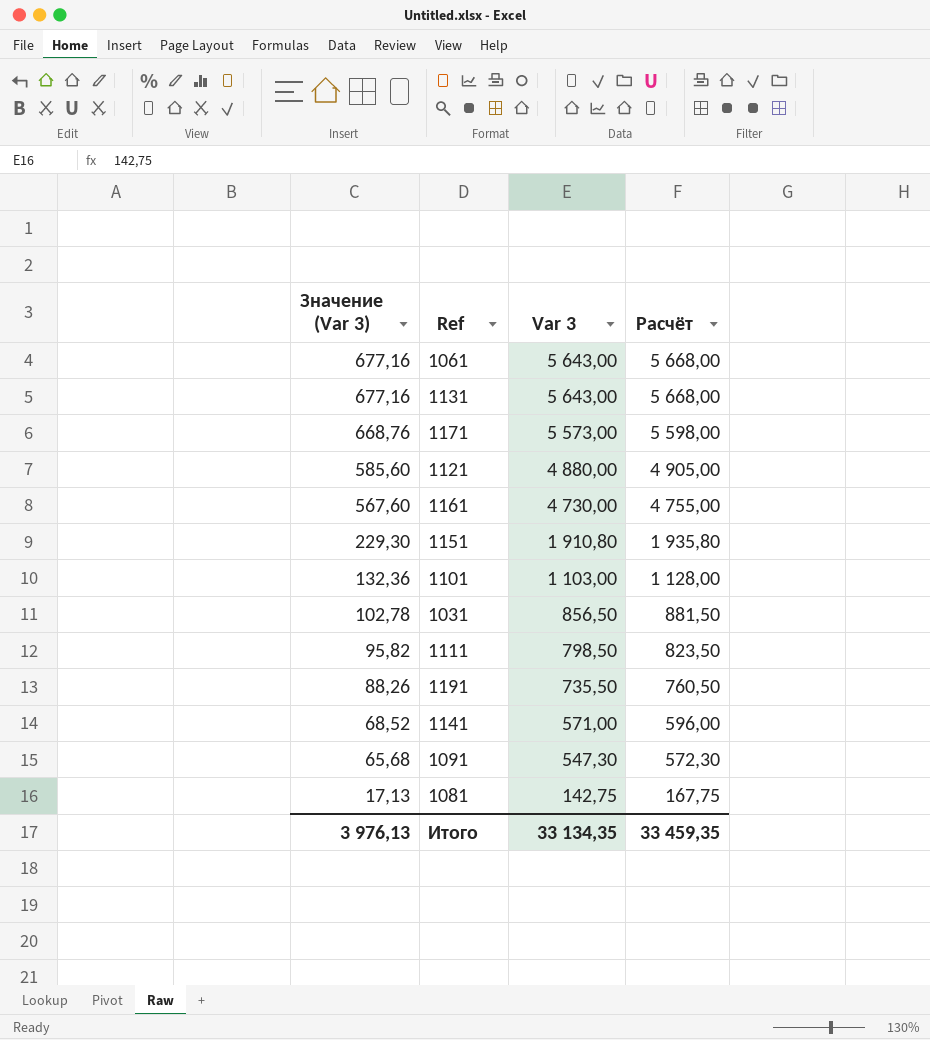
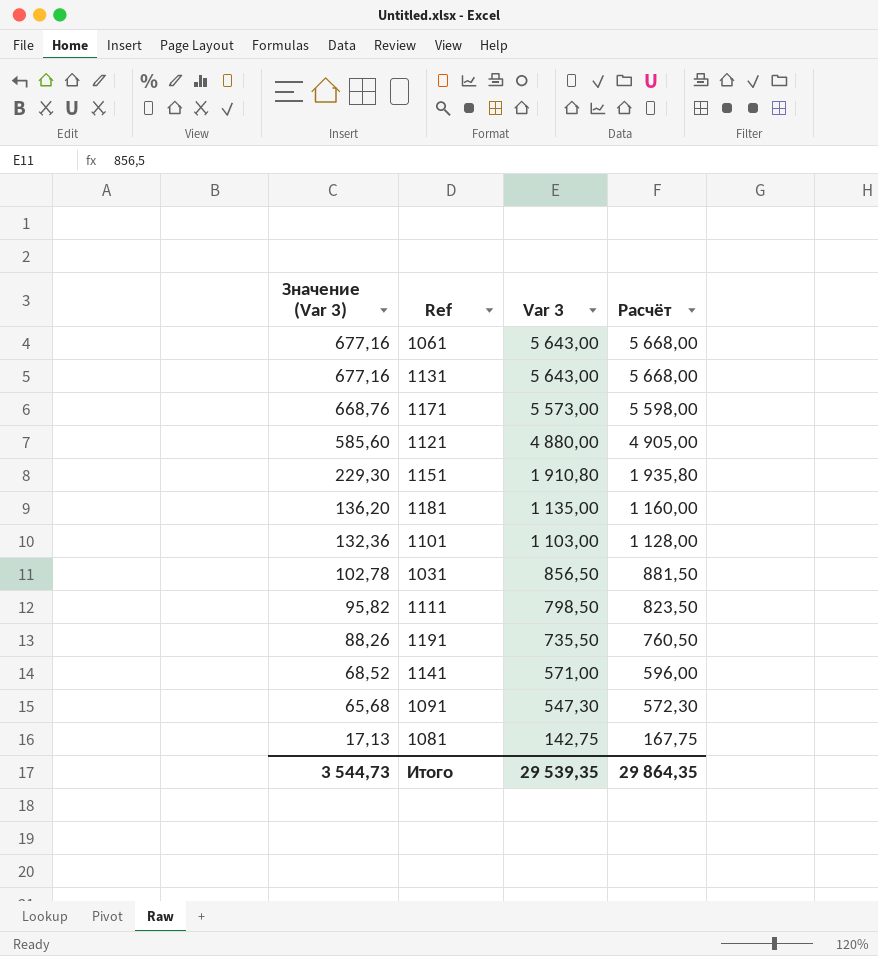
row 1161: 567,60 | 4 730,00 | 4 755,00 -> none
row 1181: none -> 136,20 | 1 135,00 | 1 160,00
Итого | Значение (Var 3): 3 976,13 -> 3 544,73
Итого | Var 3: 33 134,35 -> 29 539,35
Итого | Расчёт: 33 459,35 -> 29 864,35

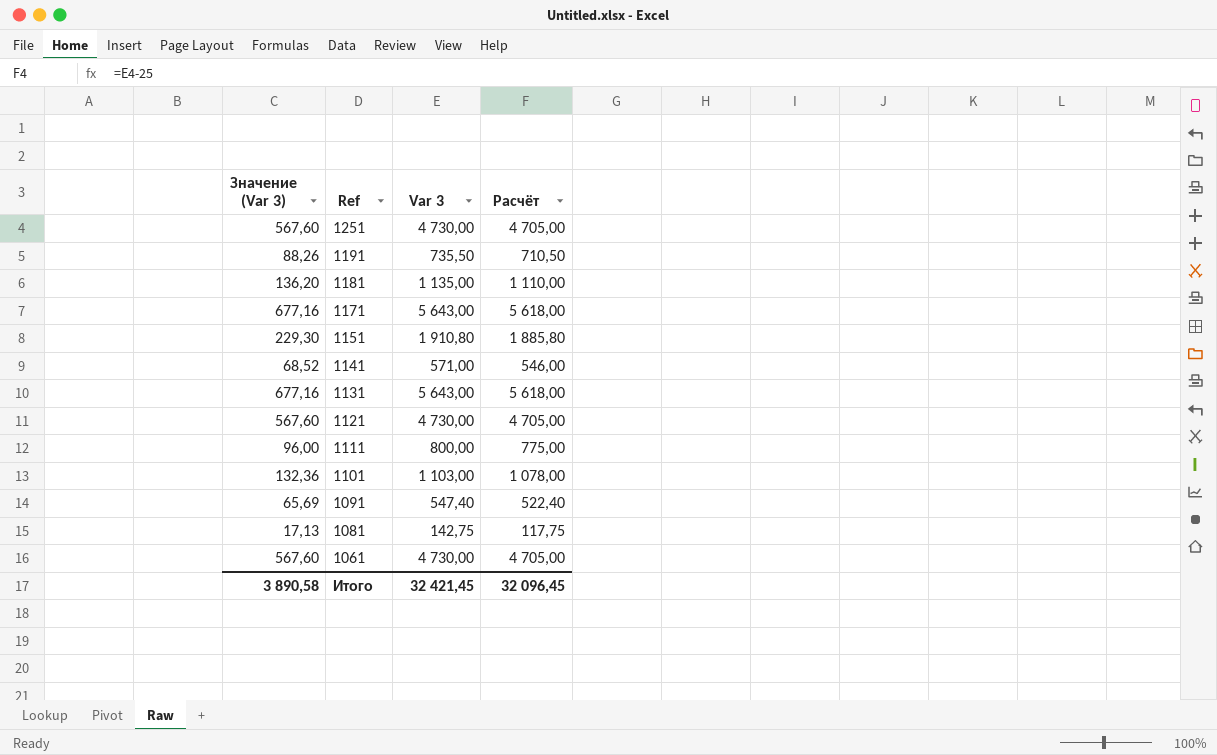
row order: Значение (Var 3) descending -> Ref descending
column Расчёт | formula: [Var 3] + 25 -> [Var 3] - 25
row 1031: 102,78 | 856,50 | 881,50 -> none
row 1251: none -> 567,60 | 4 730,00 | 4 705,00
1171 | Значение (Var 3): 668,76 -> 677,16
1171 | Var 3: 5 573,00 -> 5 643,00
1121 | Значение (Var 3): 585,60 -> 567,60
1121 | Var 3: 4 880,00 -> 4 730,00
1111 | Значение (Var 3): 95,82 -> 96,00
1111 | Var 3: 798,50 -> 800,00
1091 | Значение (Var 3): 65,68 -> 65,69
1091 | Var 3: 547,30 -> 547,40
1061 | Значение (Var 3): 677,16 -> 567,60
1061 | Var 3: 5 643,00 -> 4 730,00
Итого | Значение (Var 3): 3 544,73 -> 3 890,58
Итого | Var 3: 29 539,35 -> 32 421,45
Итого | Расчёт: 29 864,35 -> 32 096,45

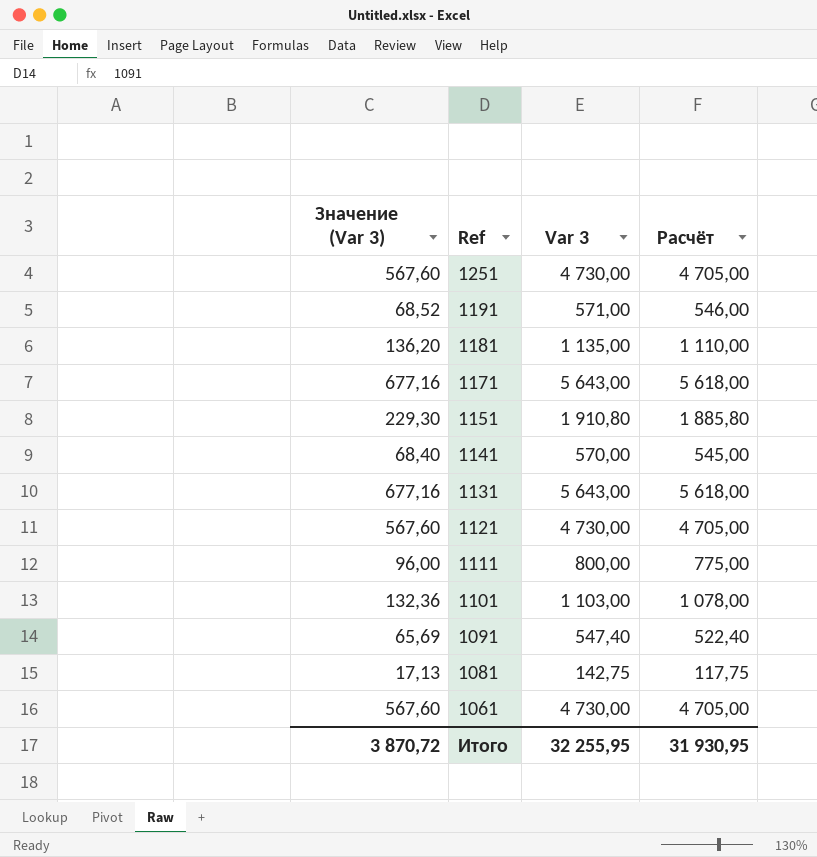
1191 | Значение (Var 3): 88,26 -> 68,52
1191 | Var 3: 735,50 -> 571,00
1191 | Расчёт: 710,50 -> 546,00
1141 | Значение (Var 3): 68,52 -> 68,40
1141 | Var 3: 571,00 -> 570,00
1141 | Расчёт: 546,00 -> 545,00
Итого | Значение (Var 3): 3 890,58 -> 3 870,72
Итого | Var 3: 32 421,45 -> 32 255,95
Итого | Расчёт: 32 096,45 -> 31 930,95

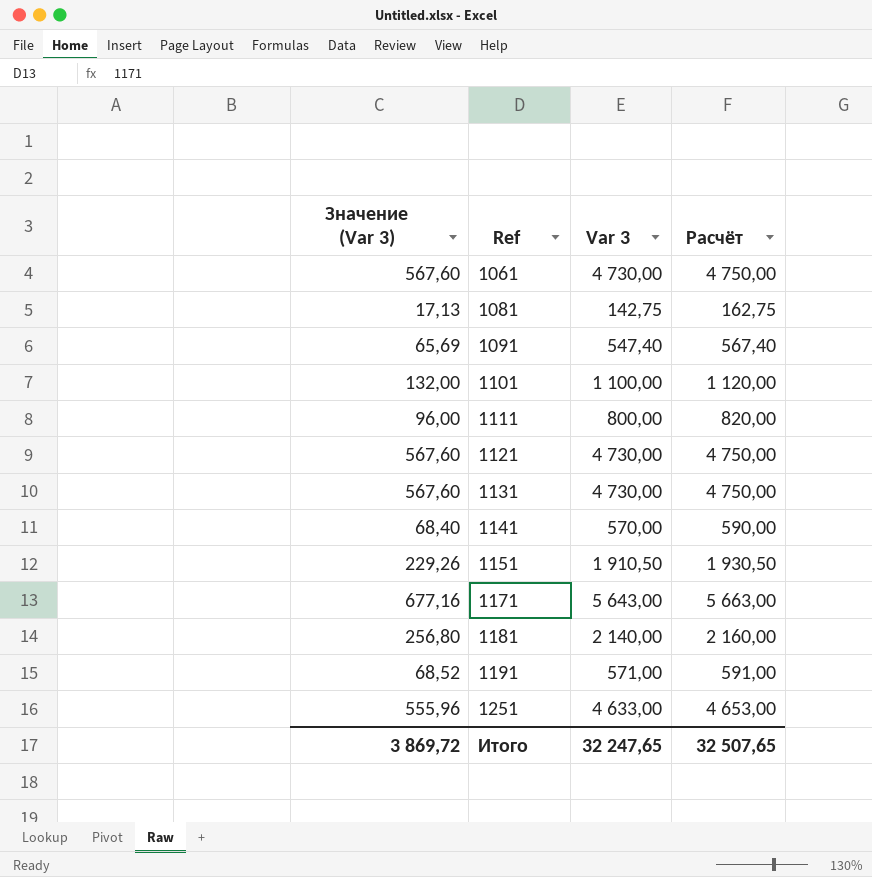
row order: Ref descending -> Ref ascending
column Расчёт | formula: [Var 3] - 25 -> [Var 3] + 20
1101 | Значение (Var 3): 132,36 -> 132,00
1101 | Var 3: 1 103,00 -> 1 100,00
1131 | Значение (Var 3): 677,16 -> 567,60
1131 | Var 3: 5 643,00 -> 4 730,00
1151 | Значение (Var 3): 229,30 -> 229,26
1151 | Var 3: 1 910,80 -> 1 910,50
1181 | Значение (Var 3): 136,20 -> 256,80
1181 | Var 3: 1 135,00 -> 2 140,00
1251 | Значение (Var 3): 567,60 -> 555,96
1251 | Var 3: 4 730,00 -> 4 633,00
Итого | Значение (Var 3): 3 870,72 -> 3 869,72
Итого | Var 3: 32 255,95 -> 32 247,65
Итого | Расчёт: 31 930,95 -> 32 507,65

